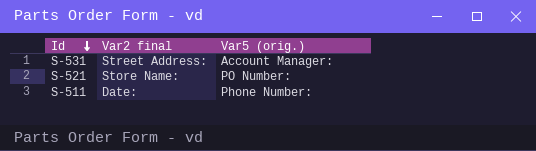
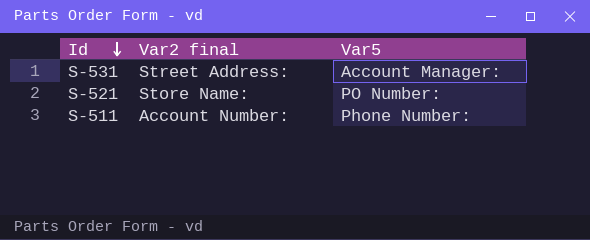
column name: Var5 (orig.) -> Var5
S-511 | Var2 final: Date: -> Account Number:

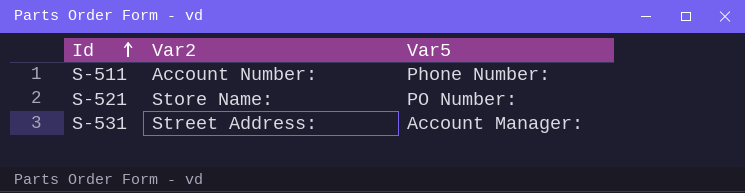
row order: Id descending -> Id ascending
column name: Var2 final -> Var2

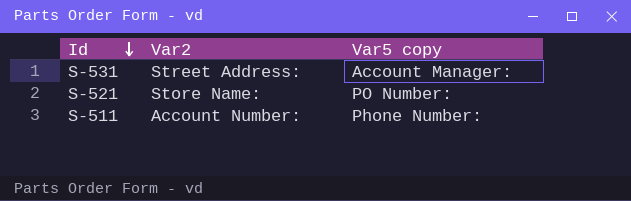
row order: Id ascending -> Id descending
column name: Var5 -> Var5 copy

